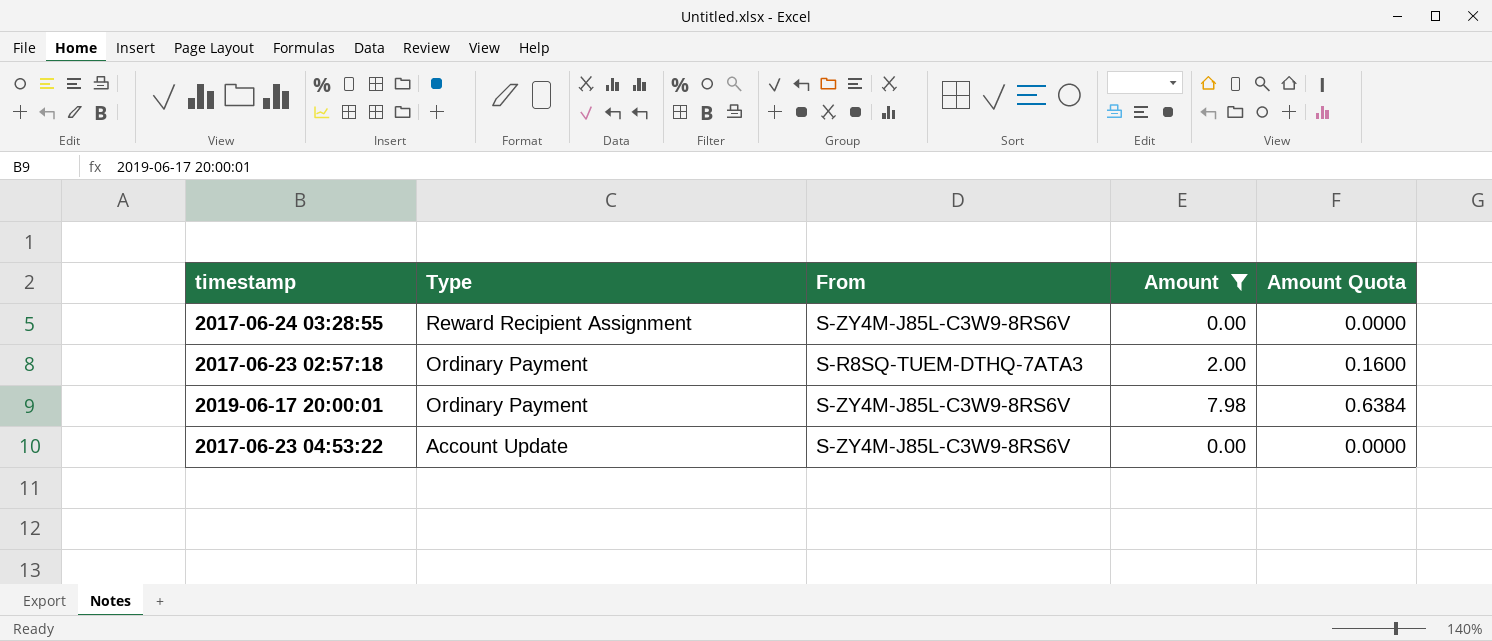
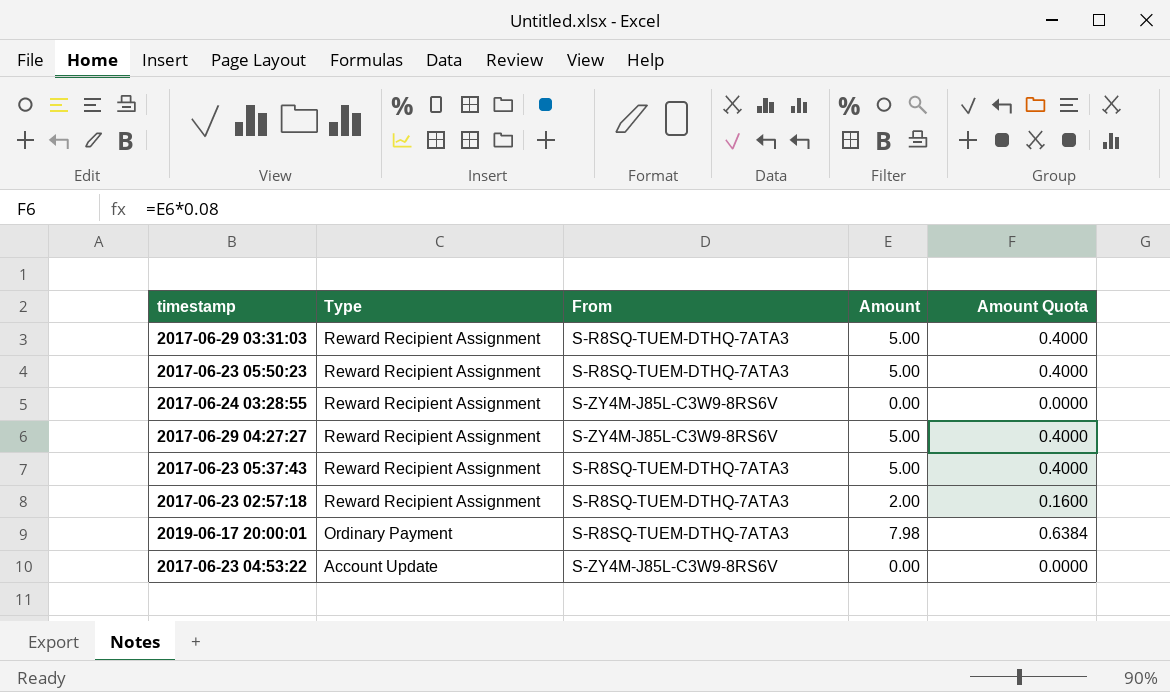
filter: Amount != 5.00 -> none
2017-06-23 02:57:18 | Type: Ordinary Payment -> Reward Recipient Assignment
2019-06-17 20:00:01 | From: S-ZY4M-J85L-C3W9-8RS6V -> S-R8SQ-TUEM-DTHQ-7ATA3

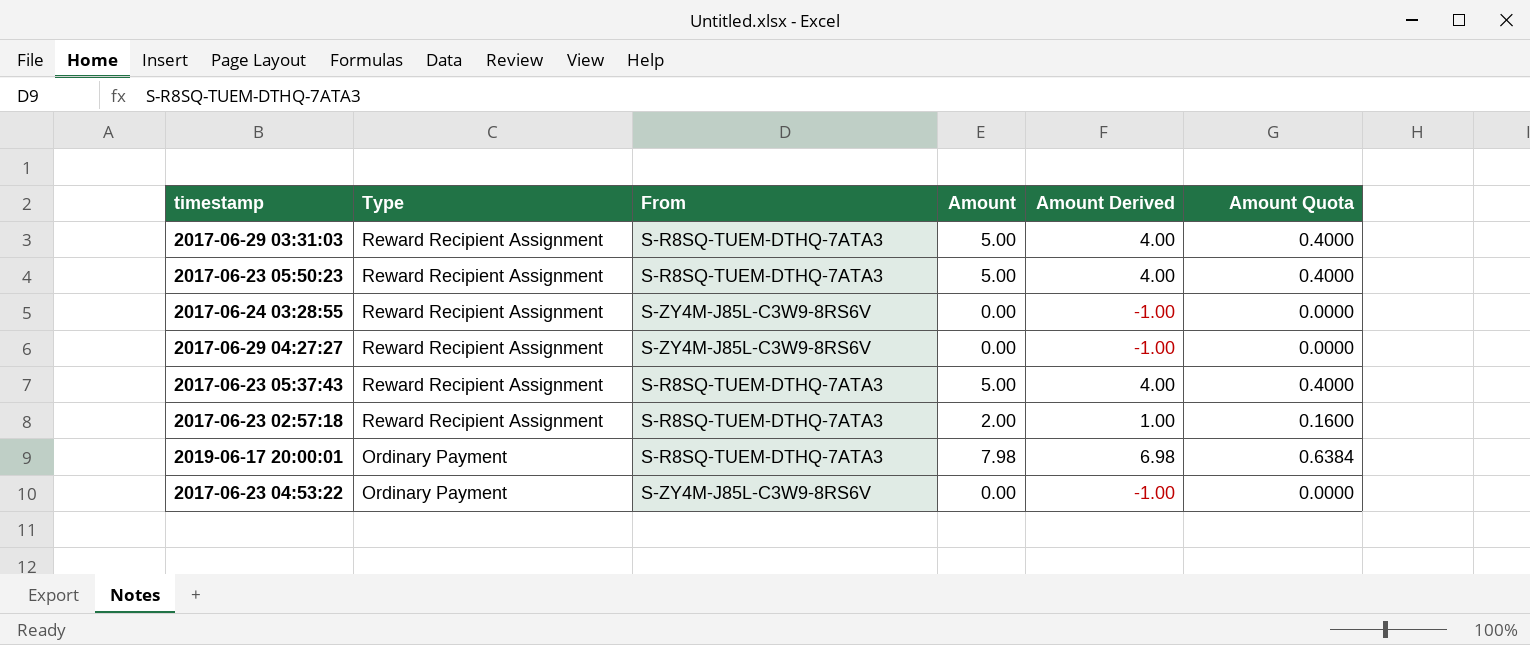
column Amount Derived | formula: none -> [Amount] - 1
2017-06-29 04:27:27 | Amount: 5.00 -> 0.00
2017-06-29 04:27:27 | Amount Quota: 0.4000 -> 0.0000
2017-06-23 04:53:22 | Type: Account Update -> Ordinary Payment

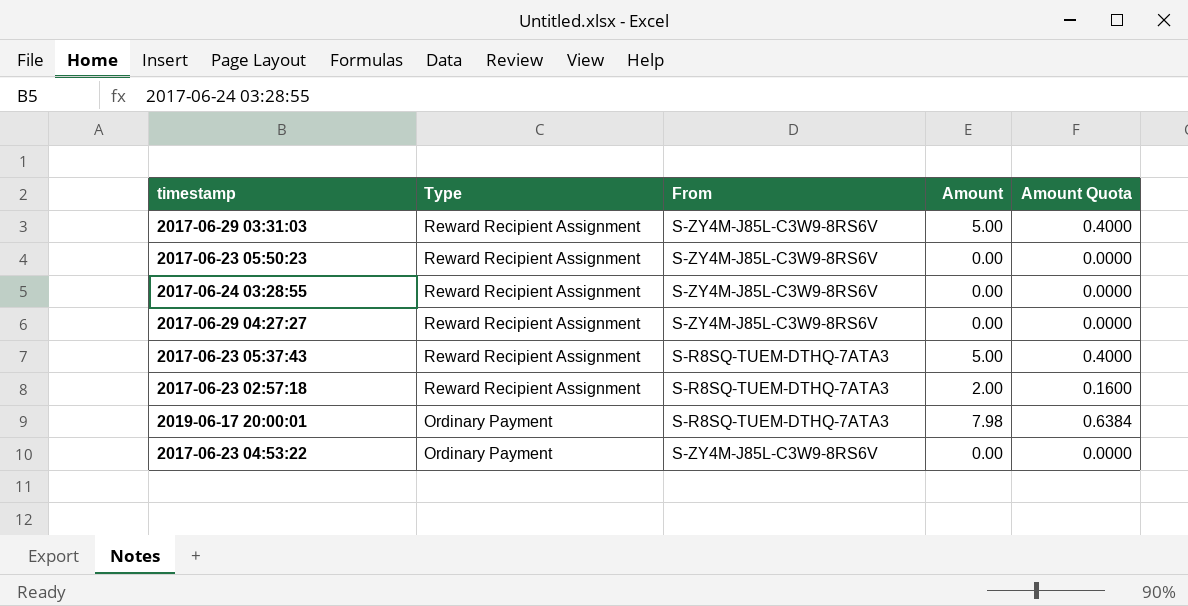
column Amount Derived | formula: [Amount] - 1 -> none
2017-06-29 03:31:03 | From: S-R8SQ-TUEM-DTHQ-7ATA3 -> S-ZY4M-J85L-C3W9-8RS6V
2017-06-23 05:50:23 | From: S-R8SQ-TUEM-DTHQ-7ATA3 -> S-ZY4M-J85L-C3W9-8RS6V
2017-06-23 05:50:23 | Amount: 5.00 -> 0.00
2017-06-23 05:50:23 | Amount Quota: 0.4000 -> 0.0000

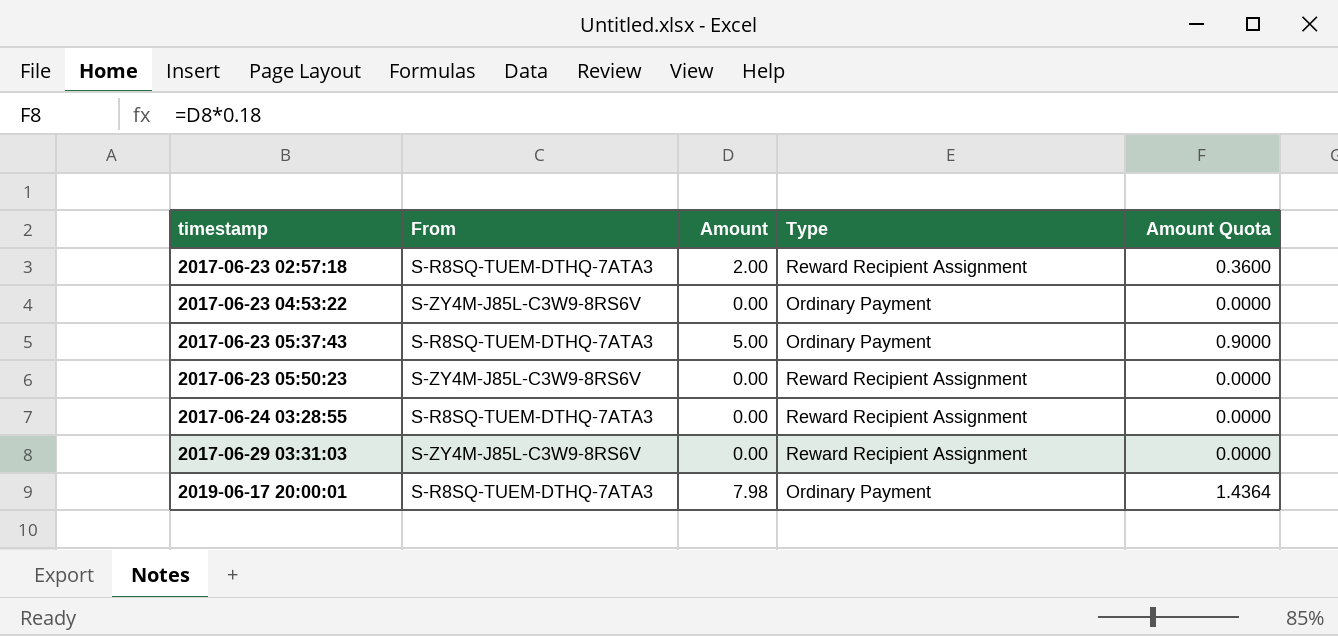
row order: Type descending -> timestamp ascending
column Type | position: 2 -> 4
column Amount Quota | formula: [Amount] * 0.08 -> [Amount] * 0.18
row 2017-06-29 04:27:27: Reward Recipient Assignment | S-ZY4M-J85L-C3W9-8RS6V | 0.00 | 0.0000 -> none
2017-06-23 05:37:43 | Type: Reward Recipient Assignment -> Ordinary Payment
2017-06-24 03:28:55 | From: S-ZY4M-J85L-C3W9-8RS6V -> S-R8SQ-TUEM-DTHQ-7ATA3
2017-06-29 03:31:03 | Amount: 5.00 -> 0.00

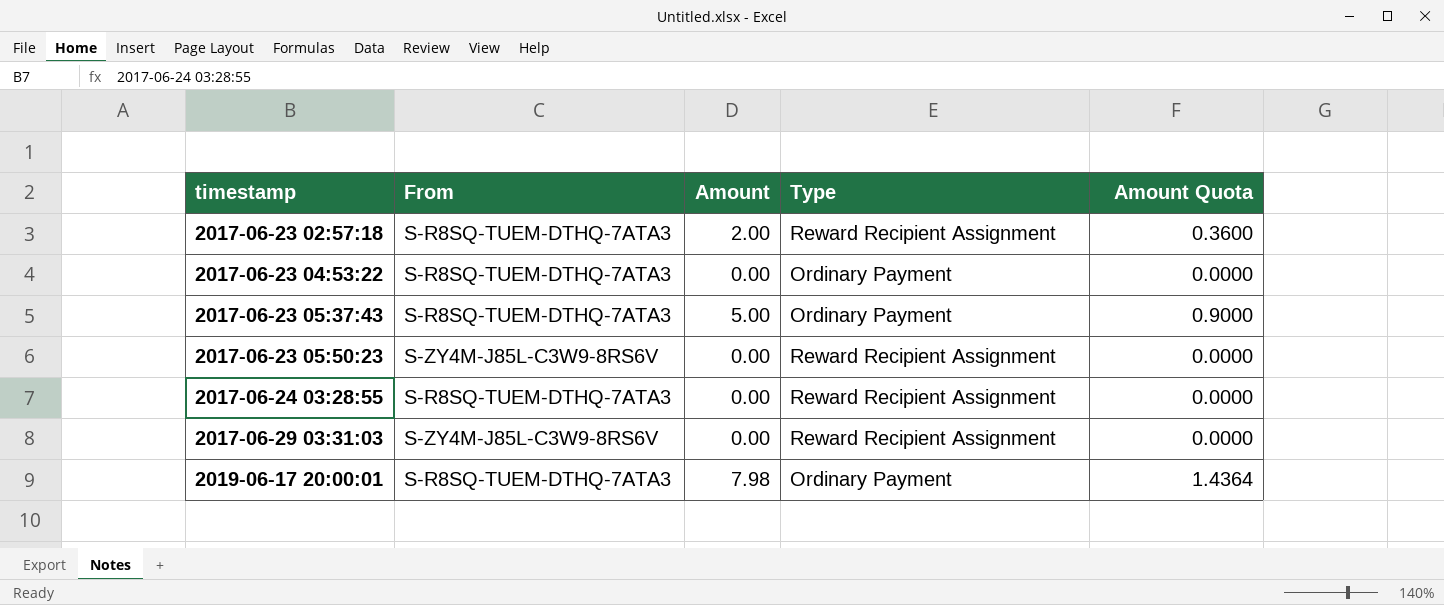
2017-06-23 04:53:22 | From: S-ZY4M-J85L-C3W9-8RS6V -> S-R8SQ-TUEM-DTHQ-7ATA3

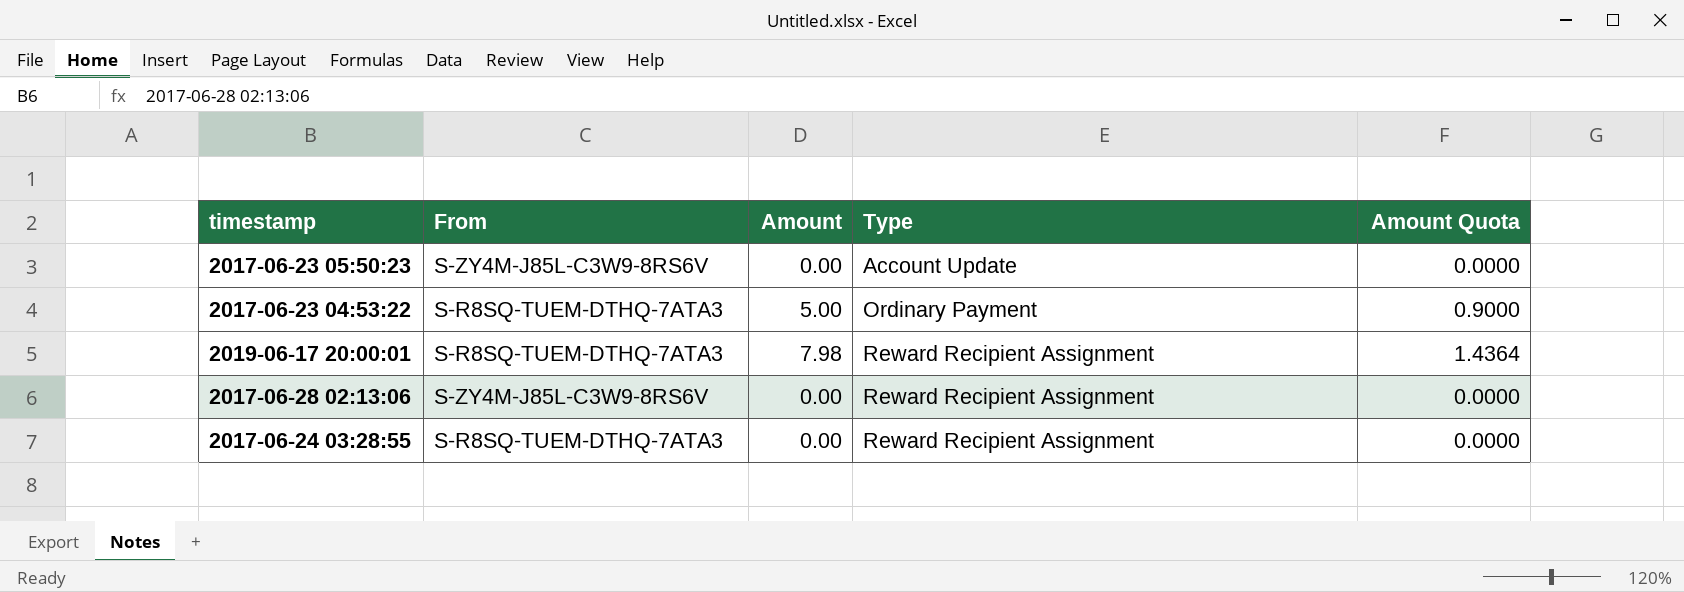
row order: timestamp ascending -> Type ascending
row 2017-06-23 02:57:18: S-R8SQ-TUEM-DTHQ-7ATA3 | 2.00 | Reward Recipient Assignment | 0.3600 -> none
row 2017-06-23 05:37:43: S-R8SQ-TUEM-DTHQ-7ATA3 | 5.00 | Ordinary Payment | 0.9000 -> none
row 2017-06-29 03:31:03: S-ZY4M-J85L-C3W9-8RS6V | 0.00 | Reward Recipient Assignment | 0.0000 -> none
2017-06-23 05:50:23 | Type: Reward Recipient Assignment -> Account Update
2017-06-23 04:53:22 | Amount: 0.00 -> 5.00
2017-06-23 04:53:22 | Amount Quota: 0.0000 -> 0.9000
2019-06-17 20:00:01 | Type: Ordinary Payment -> Reward Recipient Assignment
row 2017-06-28 02:13:06: none -> S-ZY4M-J85L-C3W9-8RS6V | 0.00 | Reward Recipient Assignment | 0.0000

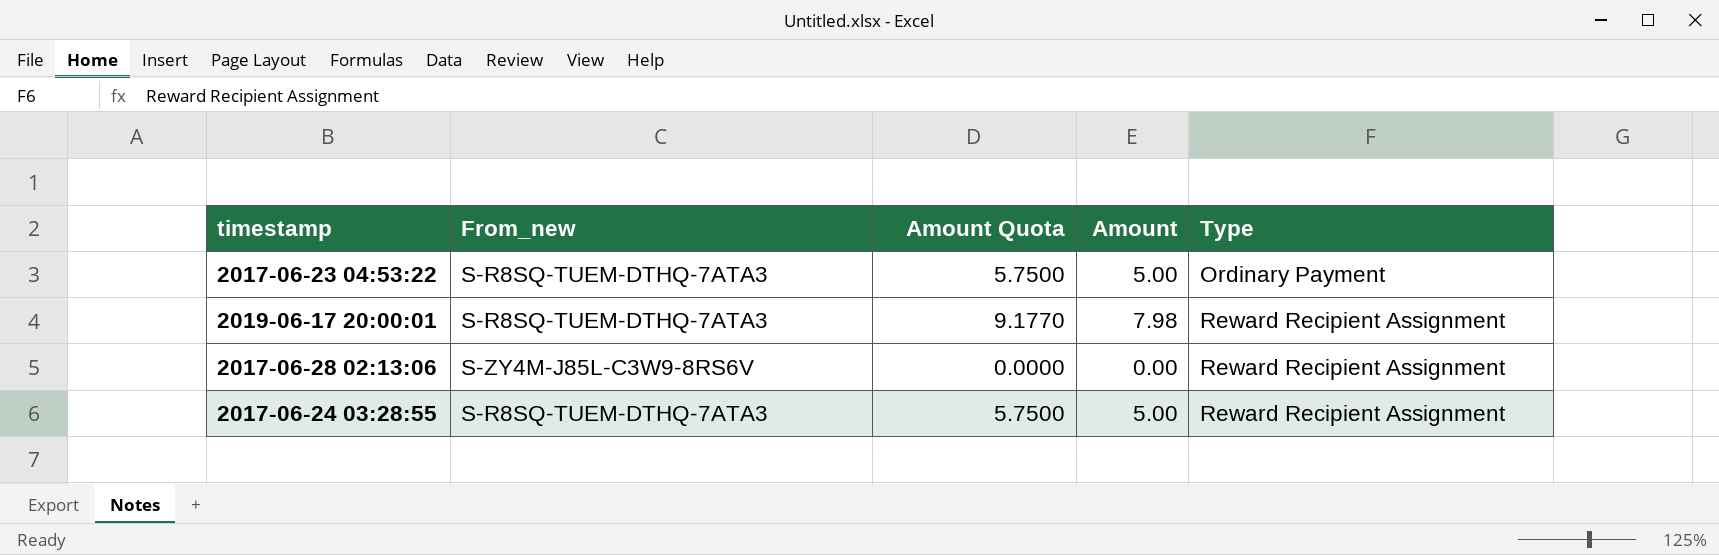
column name: From -> From_new
column Amount Quota | formula: [Amount] * 0.18 -> [Amount] * 1.15
column Amount Quota | position: 5 -> 3
row 2017-06-23 05:50:23: S-ZY4M-J85L-C3W9-8RS6V | 0.00 | Account Update | 0.0000 -> none
2017-06-24 03:28:55 | Amount: 0.00 -> 5.00

